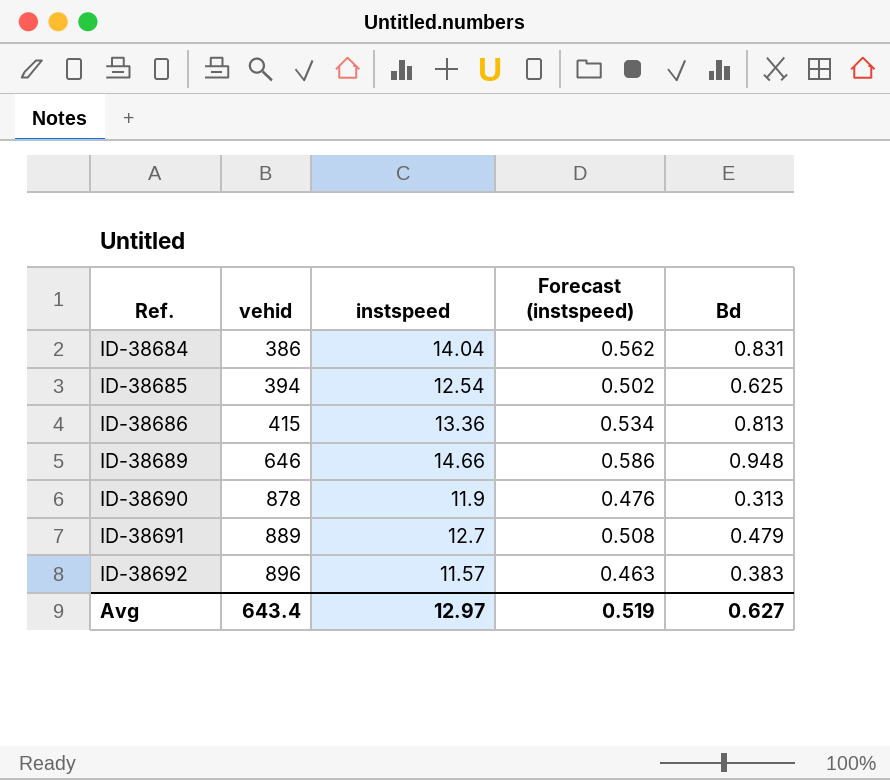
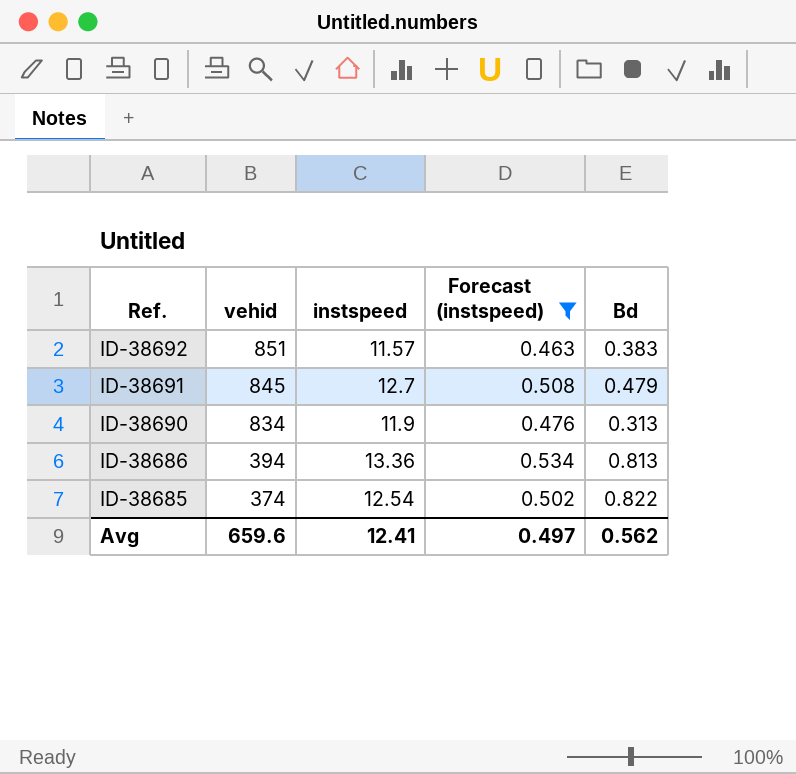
filter: none -> Forecast (instspeed) <= 0.534
row order: Ref. ascending -> Ref. descending
ID-38692 | vehid: 896 -> 851
ID-38691 | vehid: 889 -> 845
ID-38690 | vehid: 878 -> 834
ID-38686 | vehid: 415 -> 394
ID-38685 | vehid: 394 -> 374
ID-38685 | Bd: 0.625 -> 0.822
Avg | vehid: 643.4 -> 659.6
Avg | instspeed: 12.97 -> 12.41
Avg | Forecast (instspeed): 0.519 -> 0.497
Avg | Bd: 0.627 -> 0.562

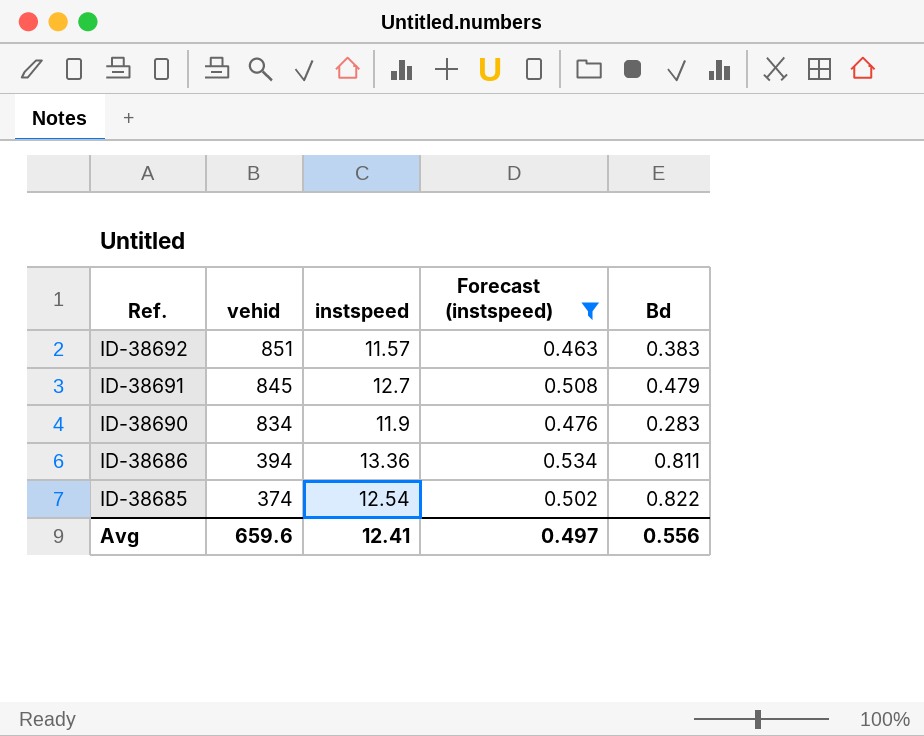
ID-38690 | Bd: 0.313 -> 0.283
ID-38686 | Bd: 0.813 -> 0.811
Avg | Bd: 0.562 -> 0.556

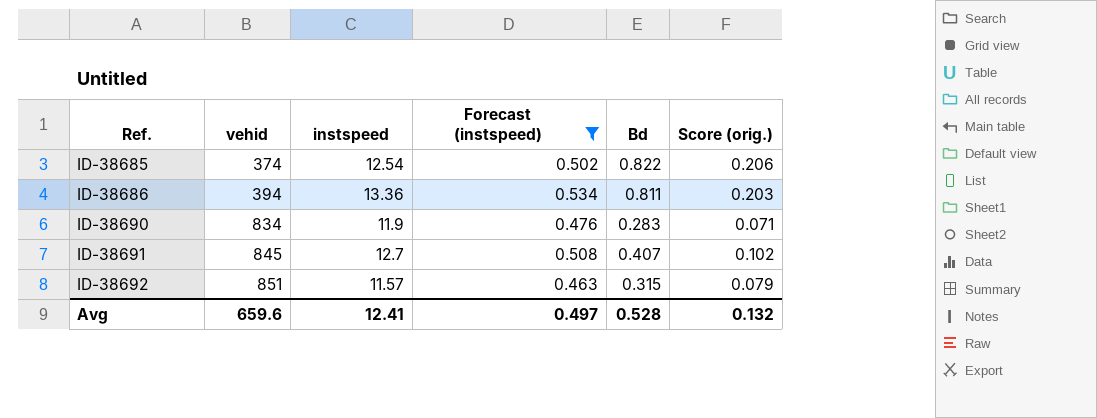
row order: Ref. descending -> Ref. ascending
column Score (orig.) | formula: none -> [Bd] * 0.25
ID-38691 | Bd: 0.479 -> 0.407
ID-38692 | Bd: 0.383 -> 0.315
Avg | Bd: 0.556 -> 0.528

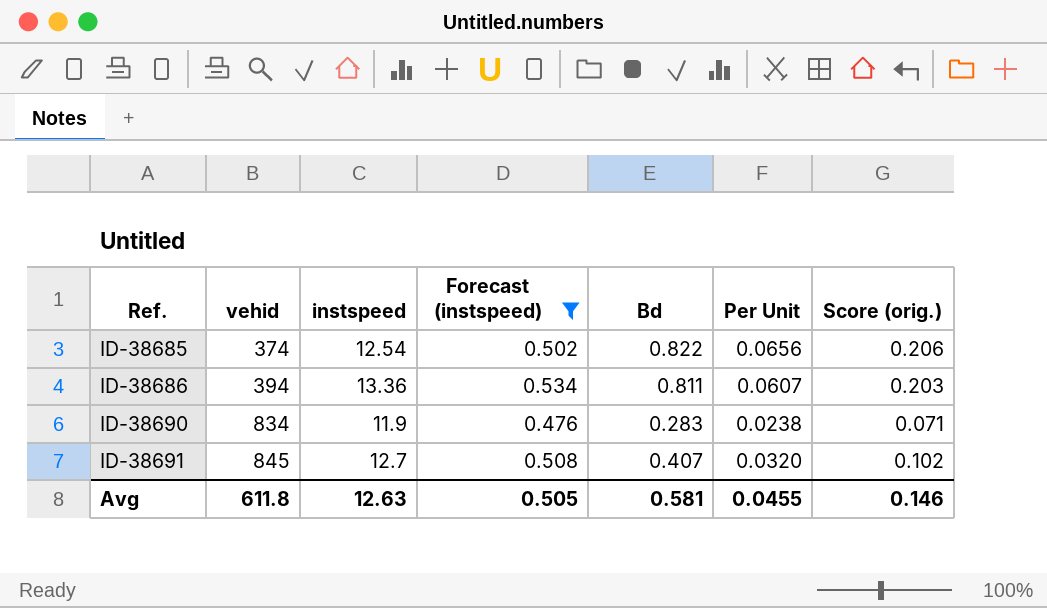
column Per Unit | formula: none -> [Bd] / [instspeed]
row ID-38692: 851 | 11.57 | 0.463 | 0.315 | 0.079 -> none
Avg | vehid: 659.6 -> 611.8
Avg | instspeed: 12.41 -> 12.63
Avg | Forecast (instspeed): 0.497 -> 0.505
Avg | Bd: 0.528 -> 0.581
Avg | Score (orig.): 0.132 -> 0.146

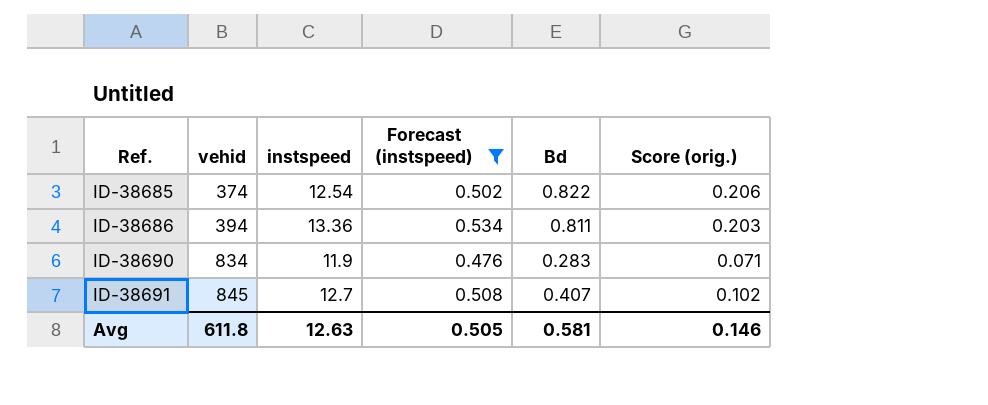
column Per Unit | formula: [Bd] / [instspeed] -> none

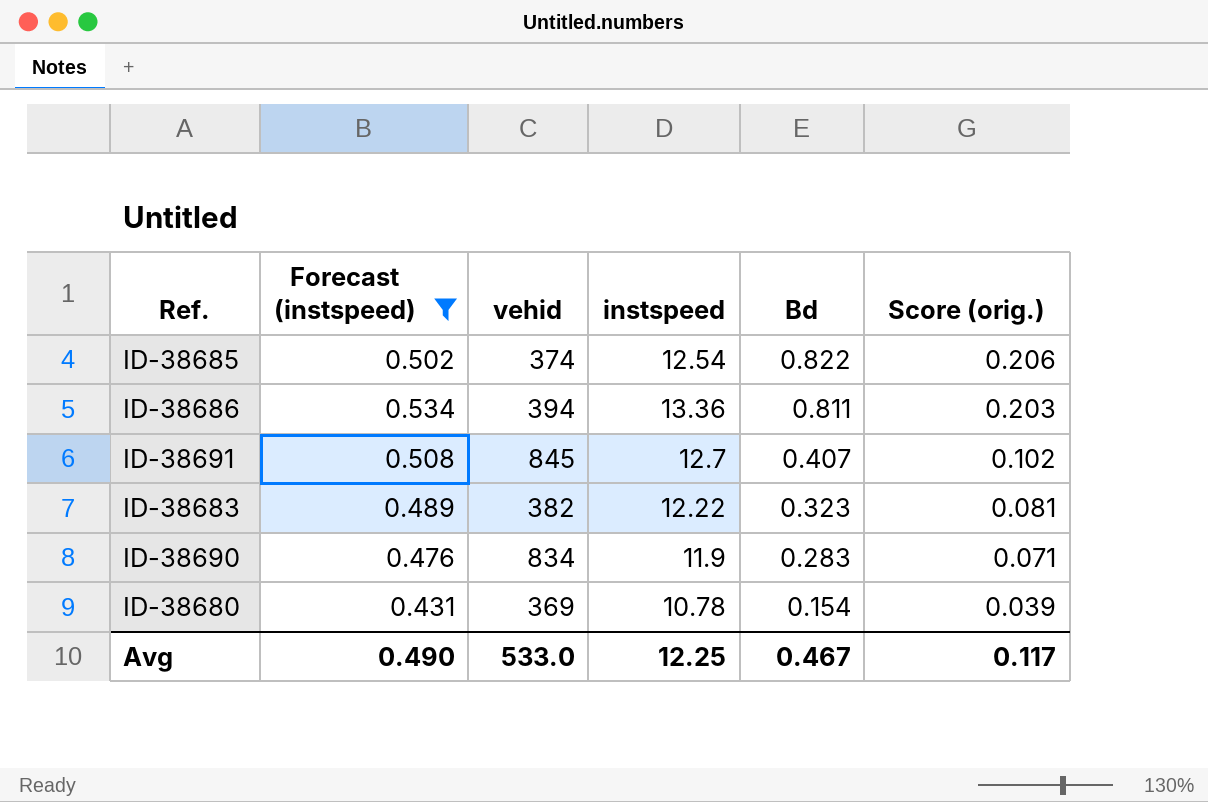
row order: Ref. ascending -> Bd descending
column Forecast (instspeed) | position: 4 -> 2
row ID-38683: none -> 0.489 | 382 | 12.22 | 0.323 | 0.081
row ID-38680: none -> 0.431 | 369 | 10.78 | 0.154 | 0.039
Avg | Forecast (instspeed): 0.505 -> 0.490
Avg | vehid: 611.8 -> 533.0
Avg | instspeed: 12.63 -> 12.25
Avg | Bd: 0.581 -> 0.467
Avg | Score (orig.): 0.146 -> 0.117

